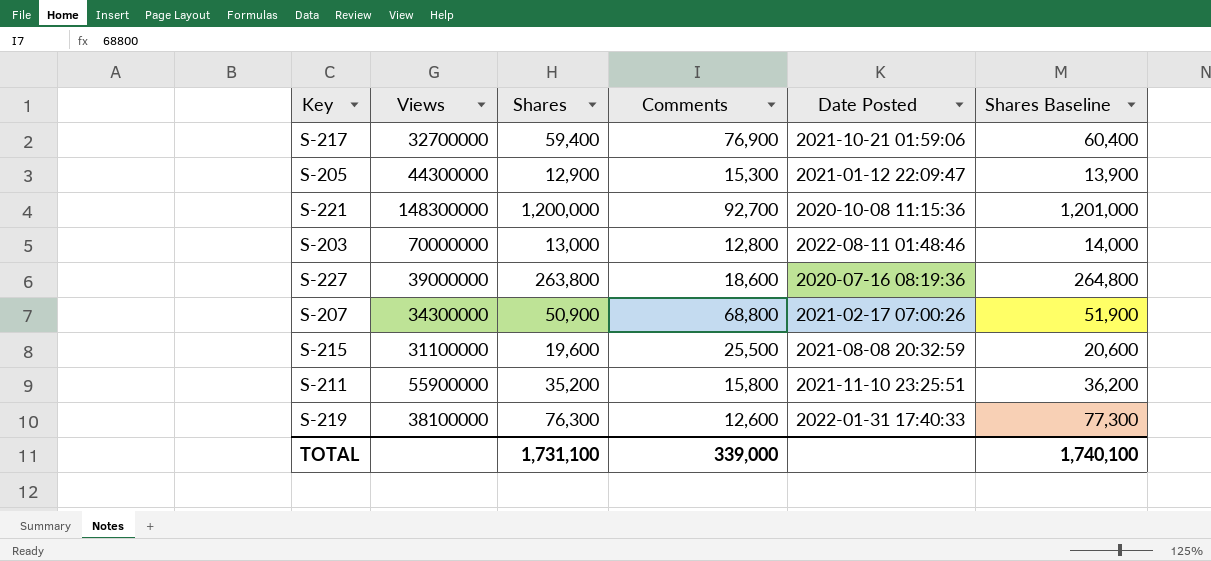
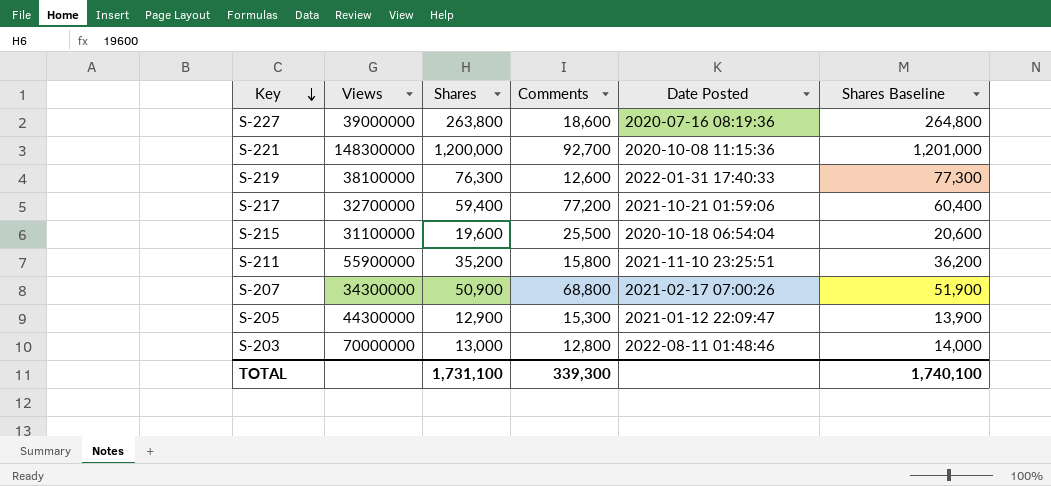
row order: none -> Key descending
S-217 | Comments: 76,900 -> 77,200
S-215 | Date Posted: 2021-08-08 20:32:59 -> 2020-10-18 06:54:04
TOTAL | Comments: 339,000 -> 339,300

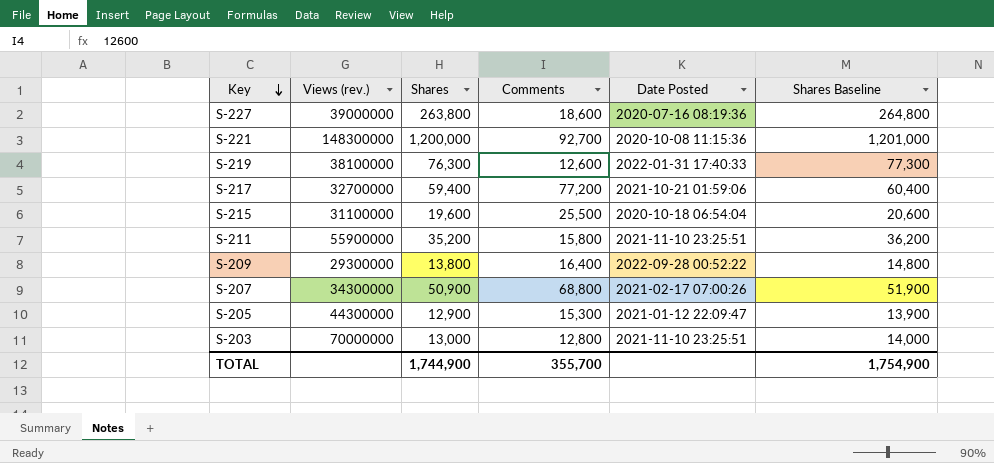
column name: Views -> Views (rev.)
row S-209: none -> 29300000 | 13,800 | 16,400 | 2022-09-28 00:52:22 | 14,800
S-203 | Date Posted: 2022-08-11 01:48:46 -> 2021-11-10 23:25:51
TOTAL | Shares: 1,731,100 -> 1,744,900
TOTAL | Comments: 339,300 -> 355,700
TOTAL | Shares Baseline: 1,740,100 -> 1,754,900

